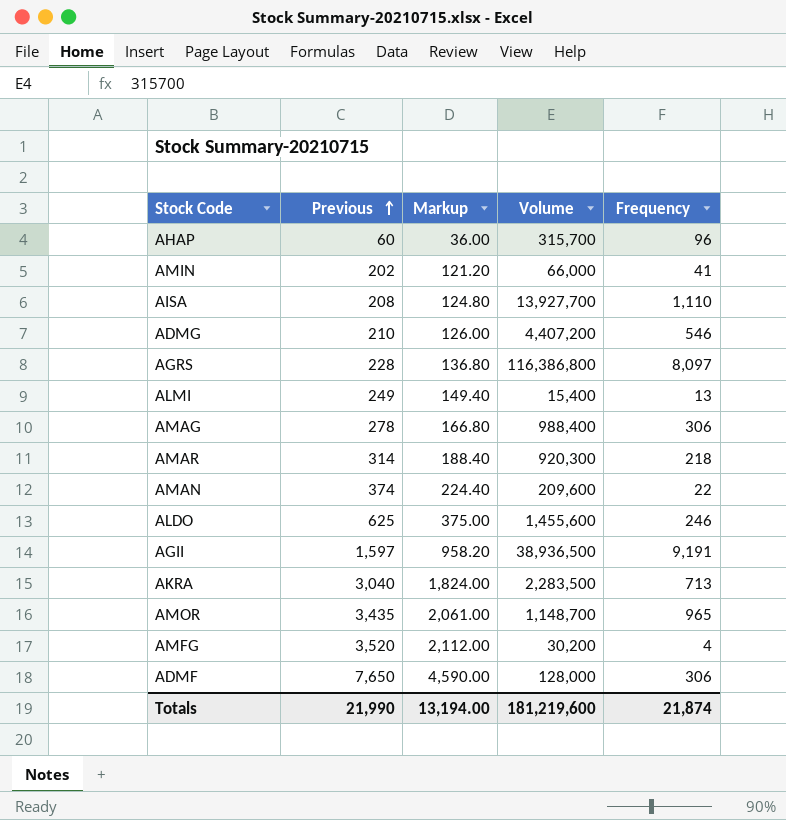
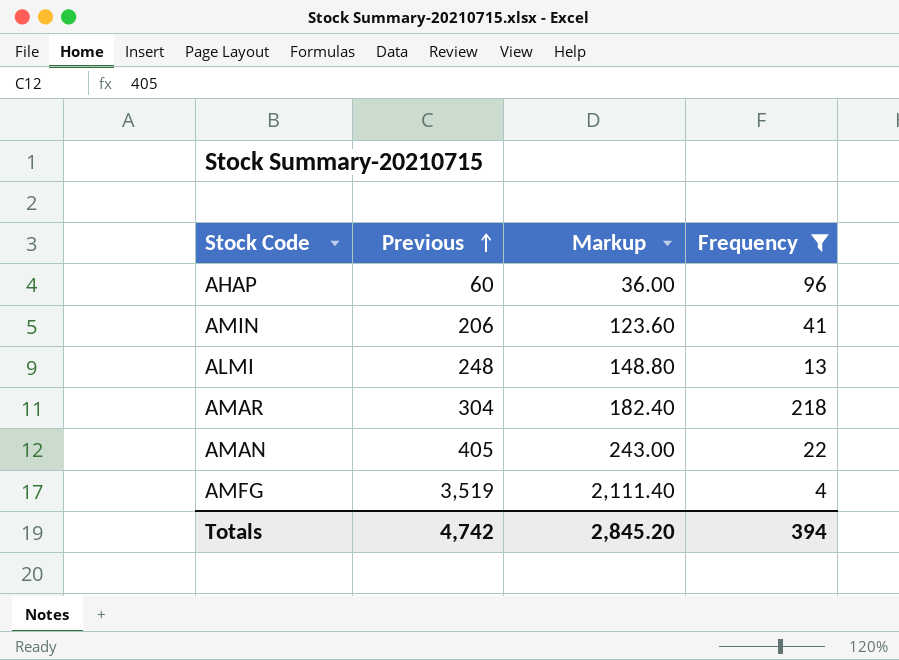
filter: none -> Frequency <= 218
column Volume | position: 4 -> none
AMIN | Previous: 202 -> 206
AMIN | Markup: 121.20 -> 123.60
ALMI | Previous: 249 -> 248
ALMI | Markup: 149.40 -> 148.80
AMAR | Previous: 314 -> 304
AMAR | Markup: 188.40 -> 182.40
AMAN | Previous: 374 -> 405
AMAN | Markup: 224.40 -> 243.00
AMFG | Previous: 3,520 -> 3,519
AMFG | Markup: 2,112.00 -> 2,111.40
Totals | Previous: 21,990 -> 4,742
Totals | Markup: 13,194.00 -> 2,845.20
Totals | Frequency: 21,874 -> 394

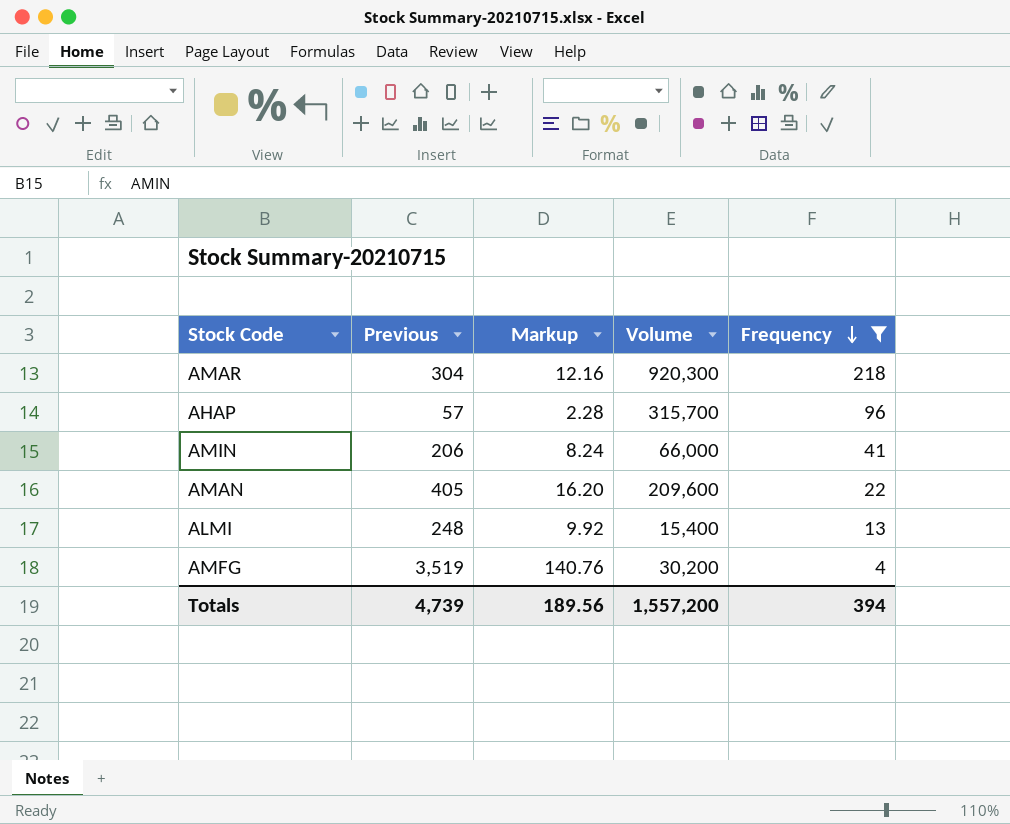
row order: Previous ascending -> Frequency descending
column Markup | formula: [Previous] * 0.6 -> [Previous] * 0.04
column Volume | position: none -> 4
AHAP | Previous: 60 -> 57
Totals | Previous: 4,742 -> 4,739
Totals | Markup: 2,845.20 -> 189.56

